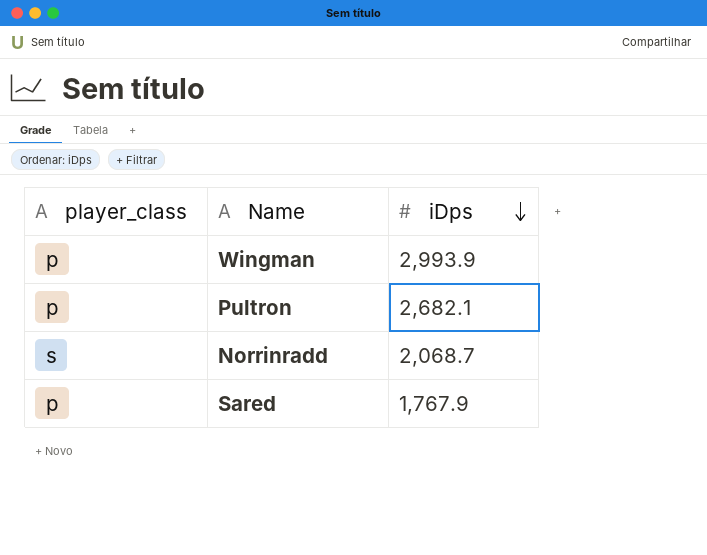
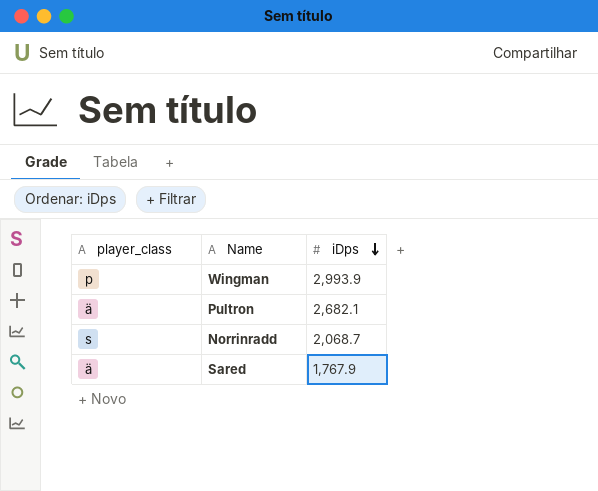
Pultron | player_class: p -> ä
Sared | player_class: p -> ä

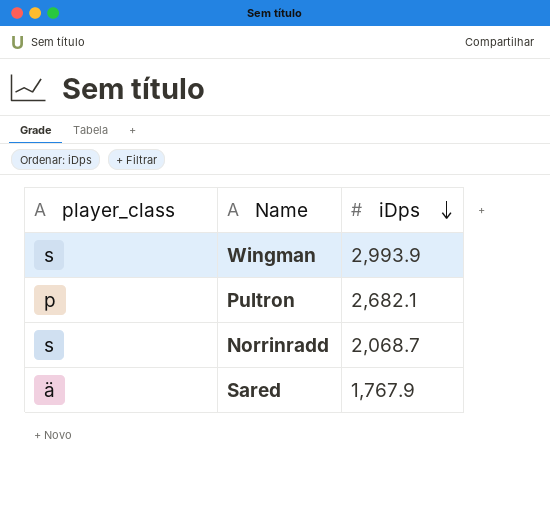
Wingman | player_class: p -> s
Pultron | player_class: ä -> p

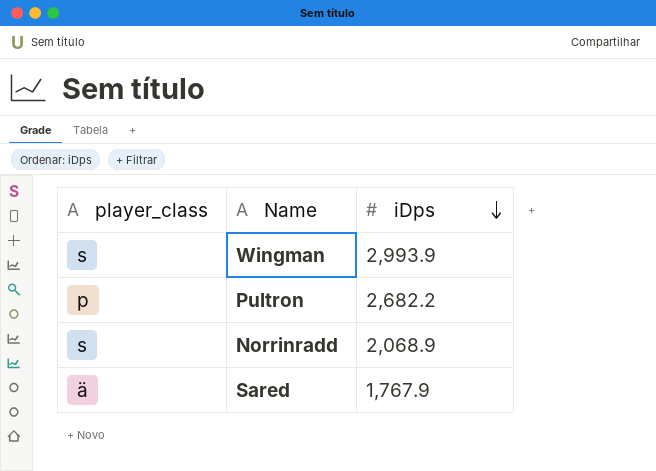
Pultron | iDps: 2,682.1 -> 2,682.2
Norrinradd | iDps: 2,068.7 -> 2,068.9

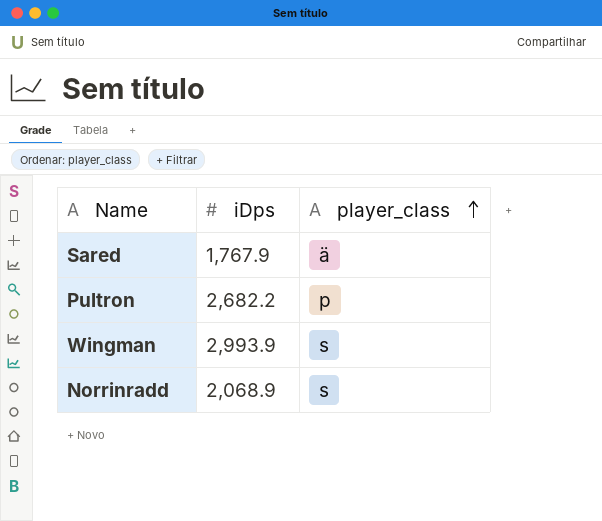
row order: iDps descending -> player_class ascending
column player_class | position: 1 -> 3

